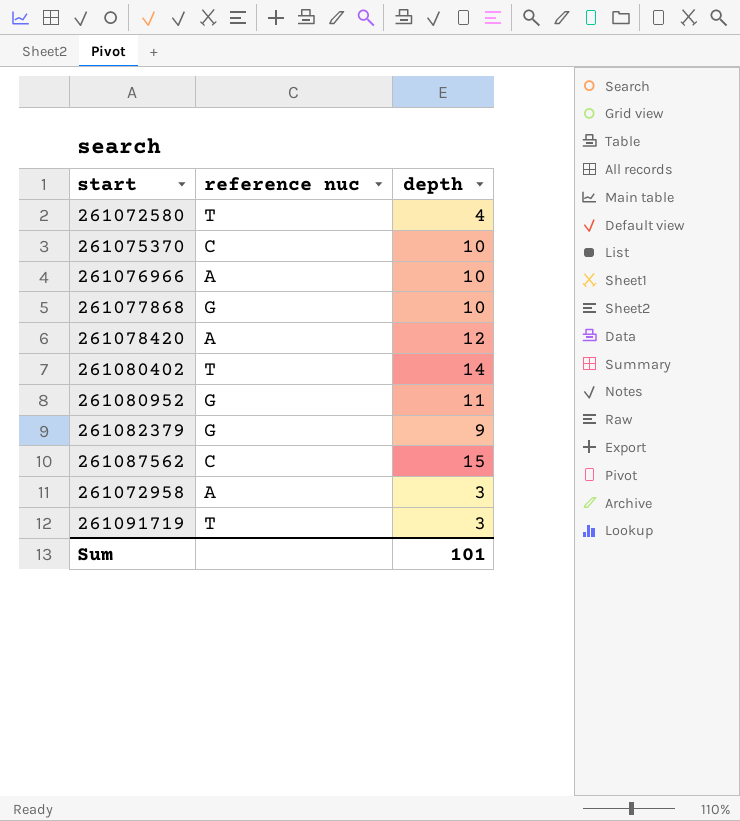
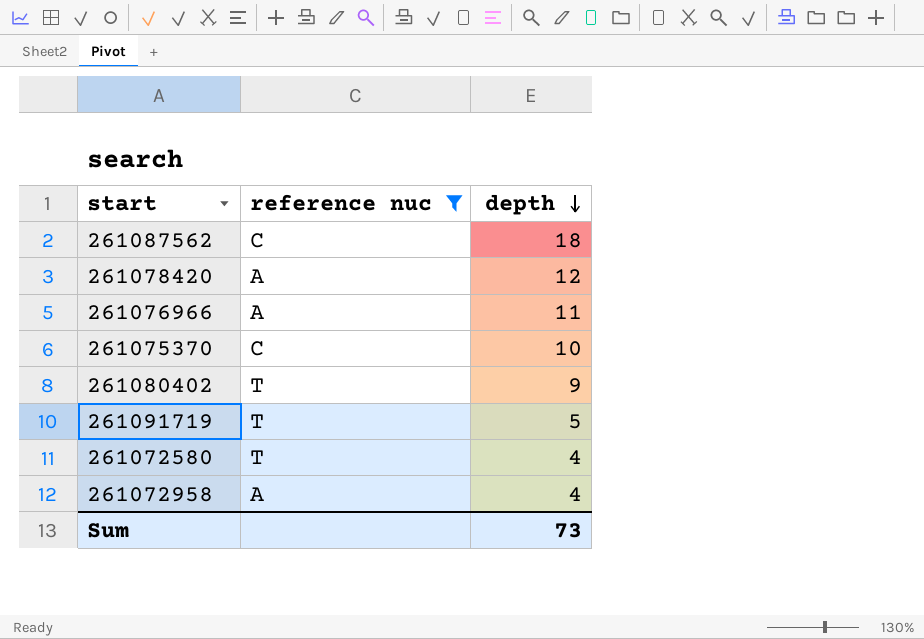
filter: none -> reference nuc != G
row order: none -> depth descending
261087562 | depth: 15 -> 18
261076966 | depth: 10 -> 11
261080402 | depth: 14 -> 9
261091719 | depth: 3 -> 5
261072958 | depth: 3 -> 4
Sum | depth: 101 -> 73

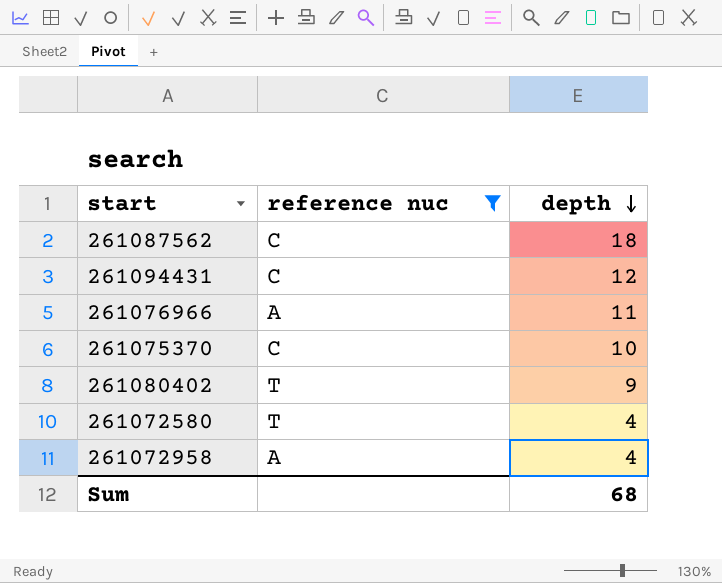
row 261078420: A | 12 -> none
row 261091719: T | 5 -> none
row 261094431: none -> C | 12
Sum | depth: 73 -> 68

